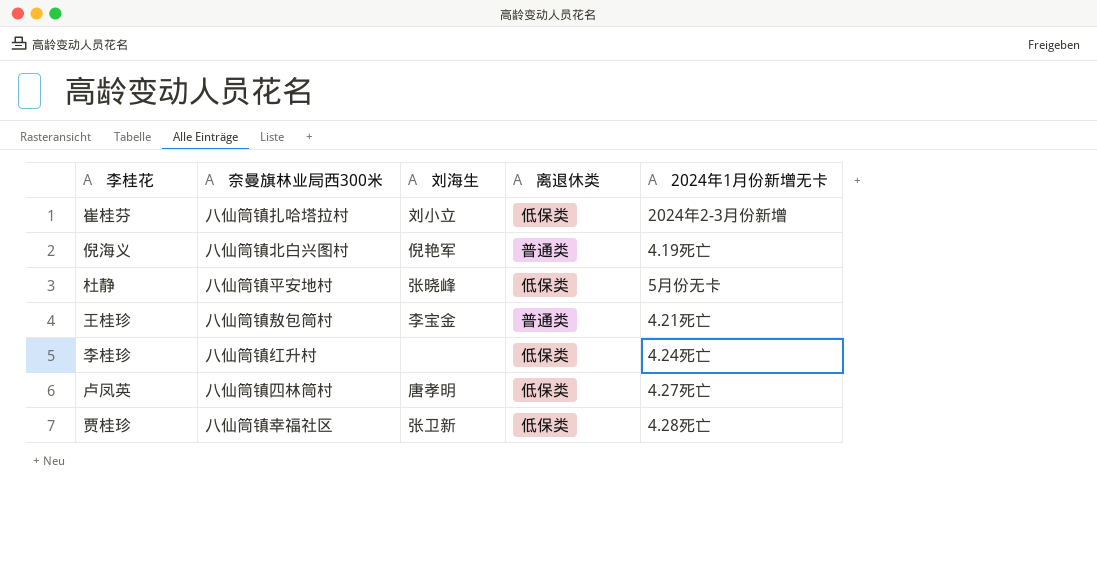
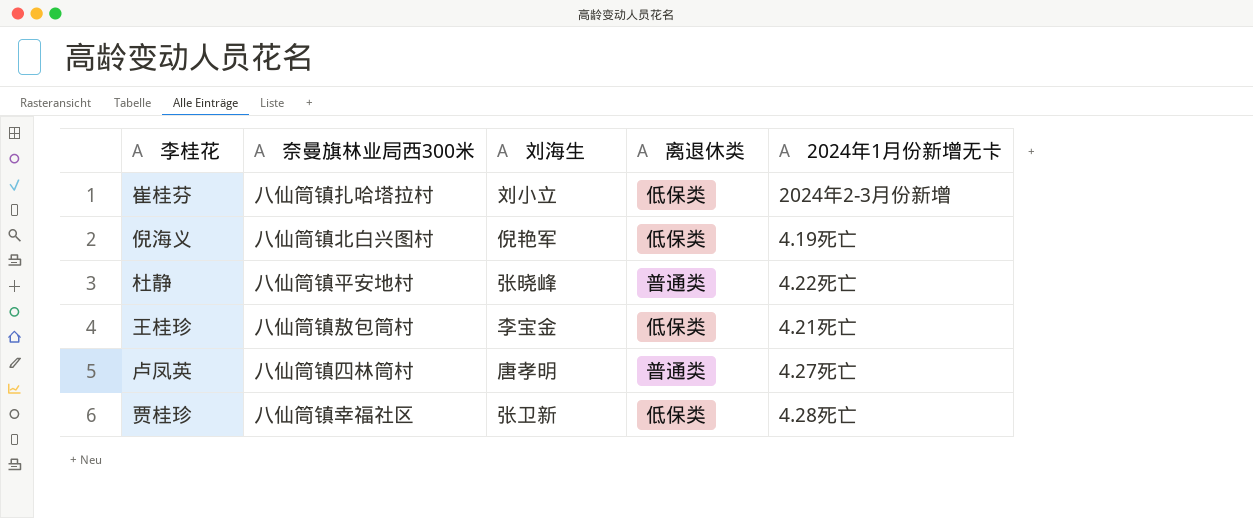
row 李桂珍: 八仙筒镇红升村 | none | 低保类 | 4.24死亡 -> none
倪海义 | 离退休类: 普通类 -> 低保类
杜静 | 离退休类: 低保类 -> 普通类
杜静 | 2024年1月份新增无卡: 5月份无卡 -> 4.22死亡
王桂珍 | 离退休类: 普通类 -> 低保类
卢凤英 | 离退休类: 低保类 -> 普通类

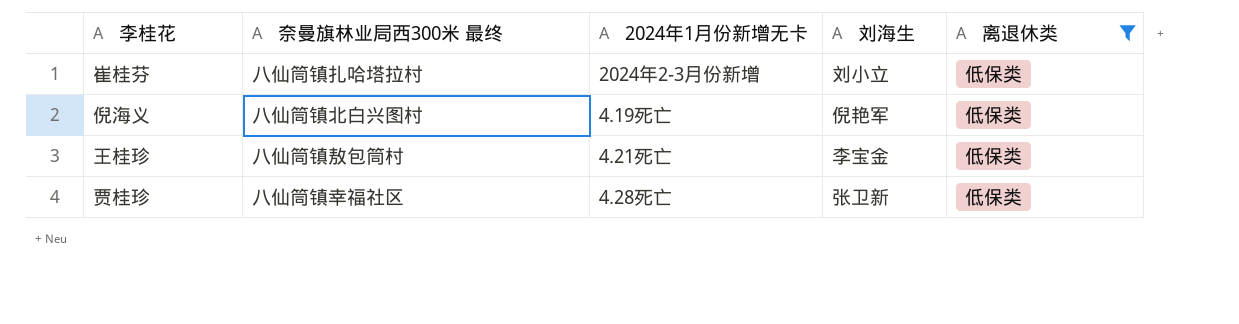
filter: none -> 离退休类 = 低保类
column name: 奈曼旗林业局西300米 -> 奈曼旗林业局西300米 最终
column 2024年1月份新增无卡 | position: 5 -> 3

